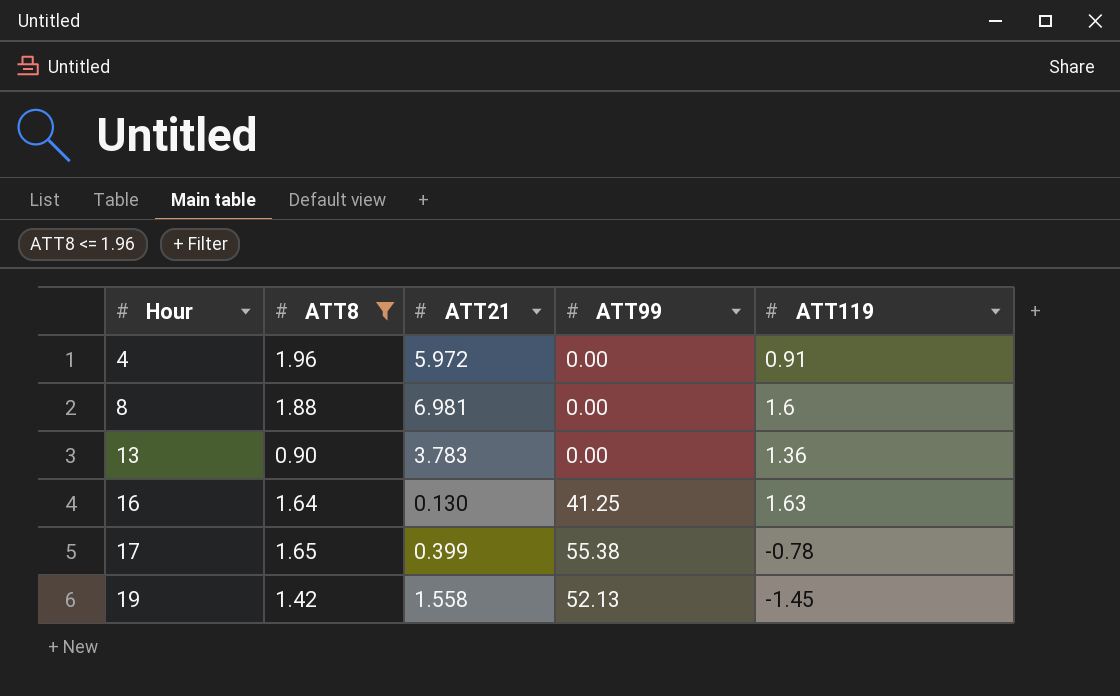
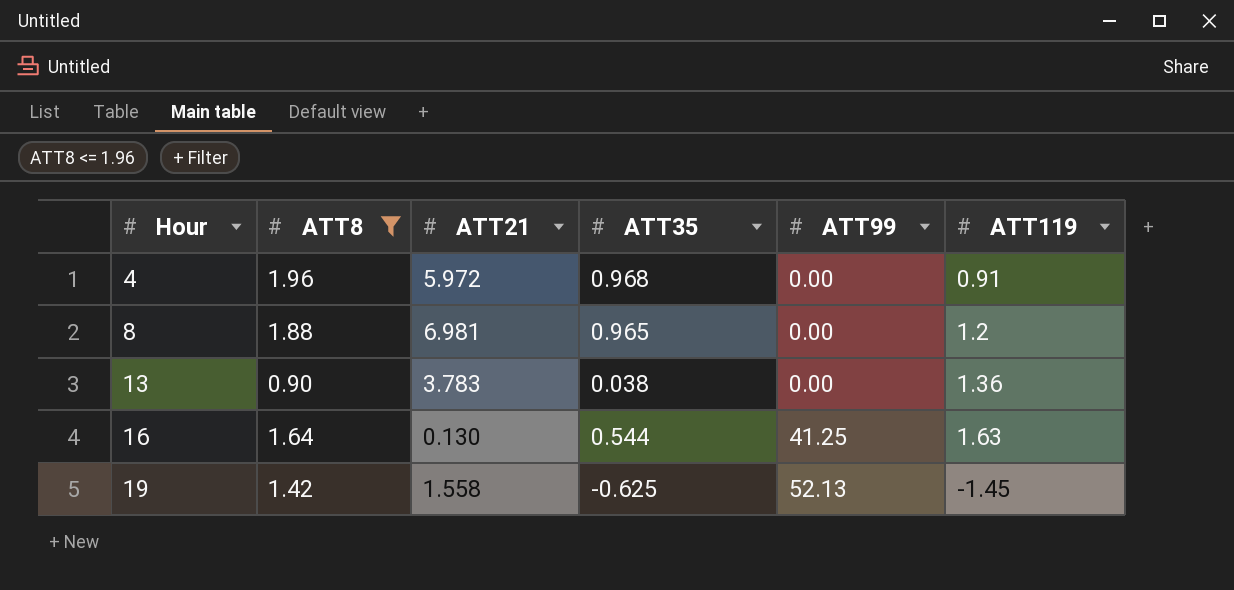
column ATT35 | position: none -> 4
row 17: 1.65 | 0.399 | 55.38 | -0.78 -> none
8 | ATT119: 1.6 -> 1.2

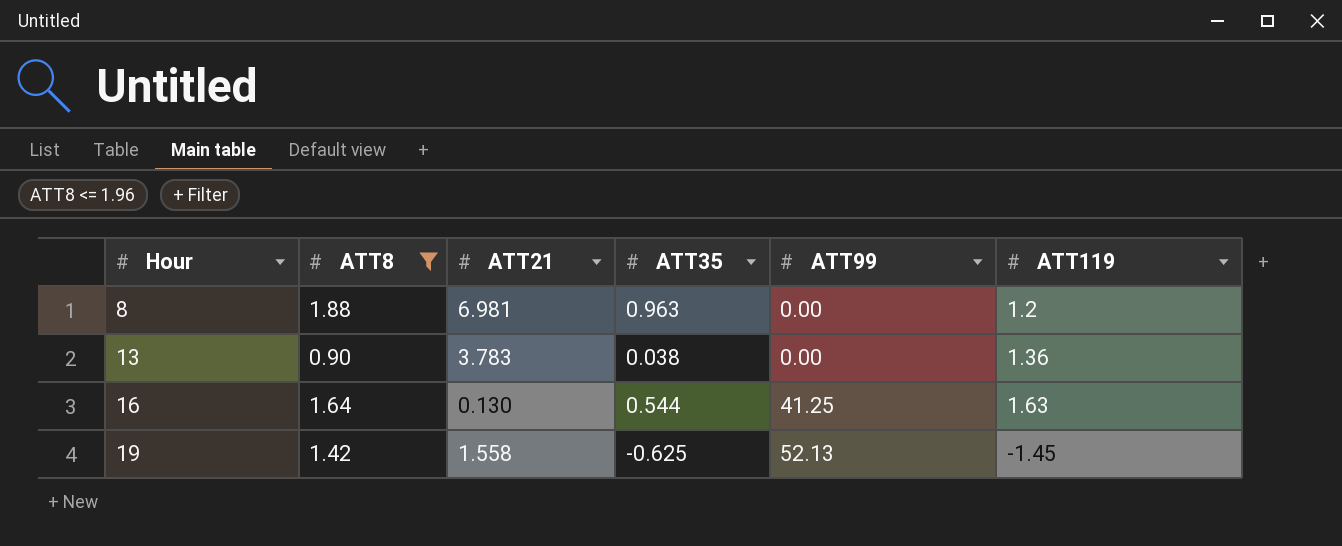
row 4: 1.96 | 5.972 | 0.968 | 0.00 | 0.91 -> none
8 | ATT35: 0.965 -> 0.963

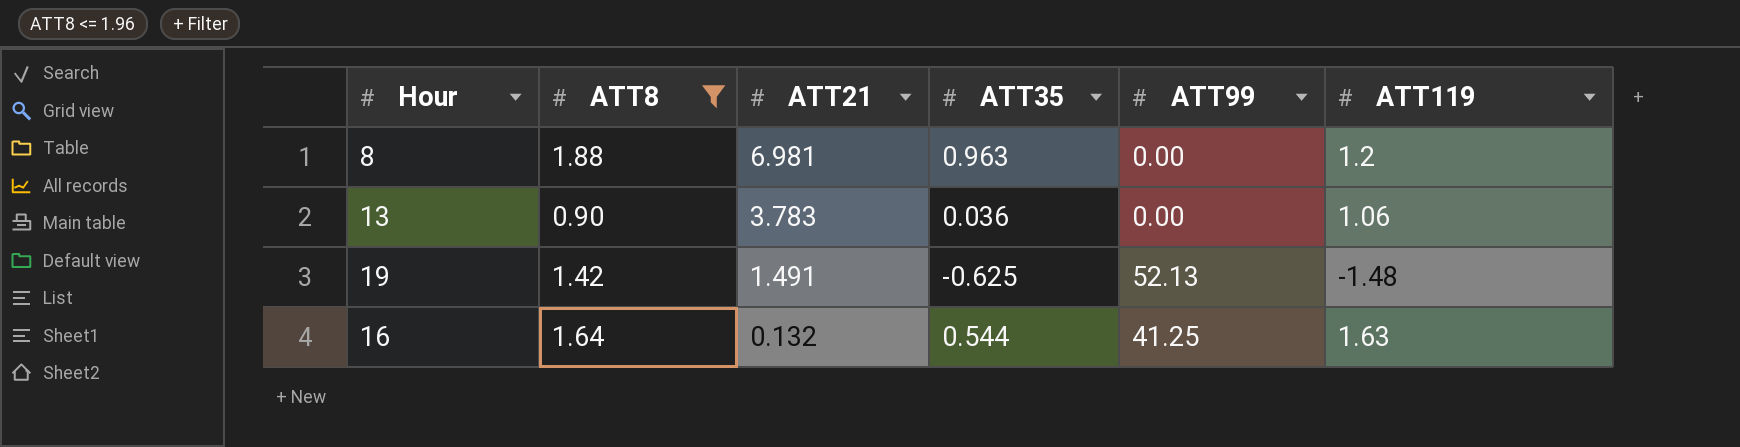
row order: Hour ascending -> ATT21 descending
13 | ATT35: 0.038 -> 0.036
13 | ATT119: 1.36 -> 1.06
19 | ATT21: 1.558 -> 1.491
19 | ATT119: -1.45 -> -1.48
16 | ATT21: 0.130 -> 0.132

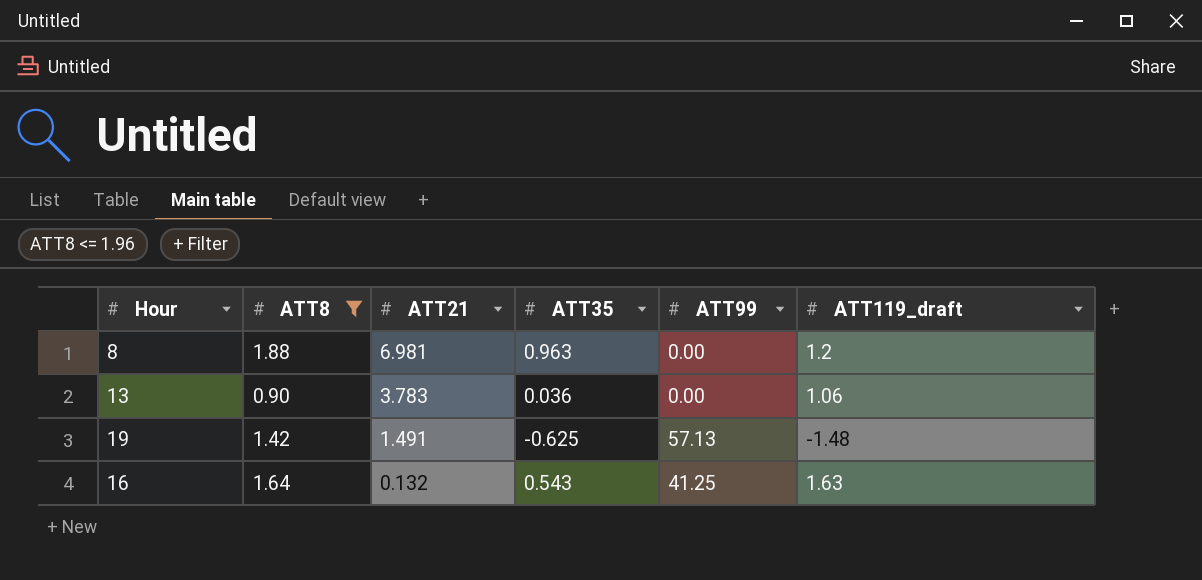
column name: ATT119 -> ATT119_draft
19 | ATT99: 52.13 -> 57.13
16 | ATT35: 0.544 -> 0.543

